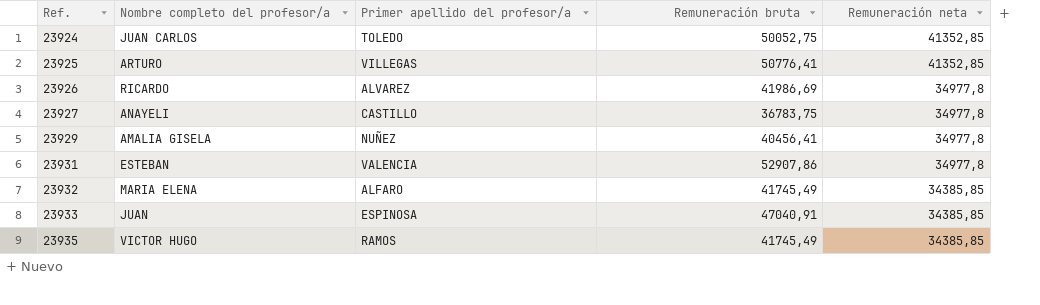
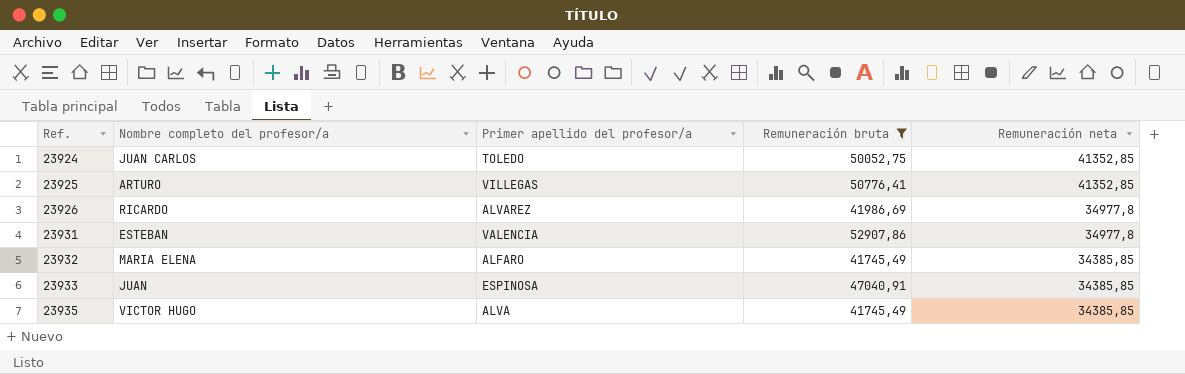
filter: none -> Remuneración bruta >= 41745,49
23935 | Primer apellido del profesor/a: RAMOS -> ALVA

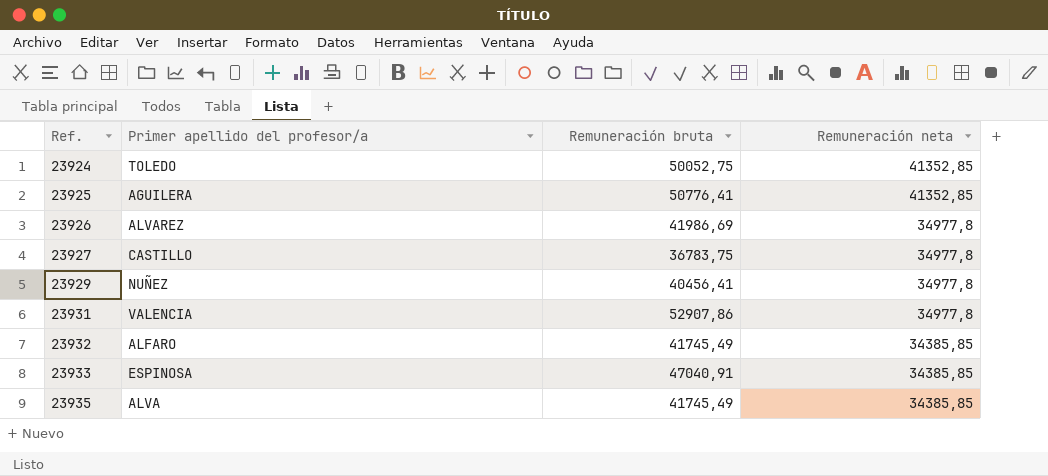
filter: Remuneración bruta >= 41745,49 -> none
column Nombre completo del profesor/a | position: 2 -> none
23925 | Primer apellido del profesor/a: VILLEGAS -> AGUILERA

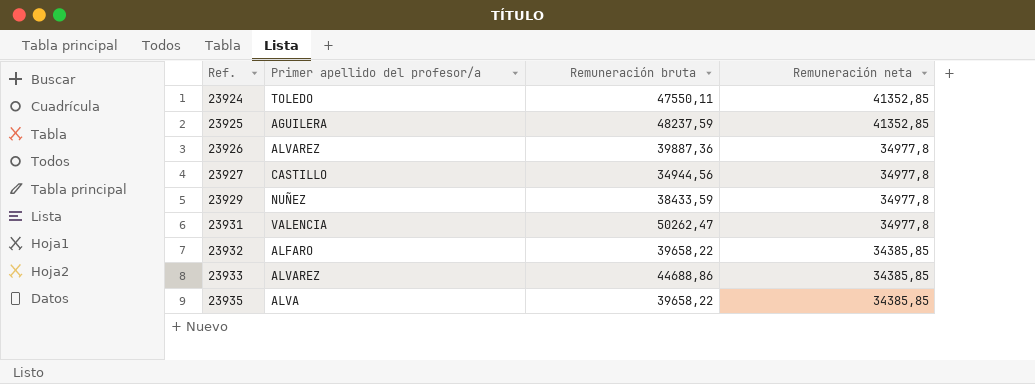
23924 | Remuneración bruta: 50052,75 -> 47550,11
23925 | Remuneración bruta: 50776,41 -> 48237,59
23926 | Remuneración bruta: 41986,69 -> 39887,36
23927 | Remuneración bruta: 36783,75 -> 34944,56
23929 | Remuneración bruta: 40456,41 -> 38433,59
23931 | Remuneración bruta: 52907,86 -> 50262,47
23932 | Remuneración bruta: 41745,49 -> 39658,22
23933 | Primer apellido del profesor/a: ESPINOSA -> ALVAREZ
23933 | Remuneración bruta: 47040,91 -> 44688,86
23935 | Remuneración bruta: 41745,49 -> 39658,22

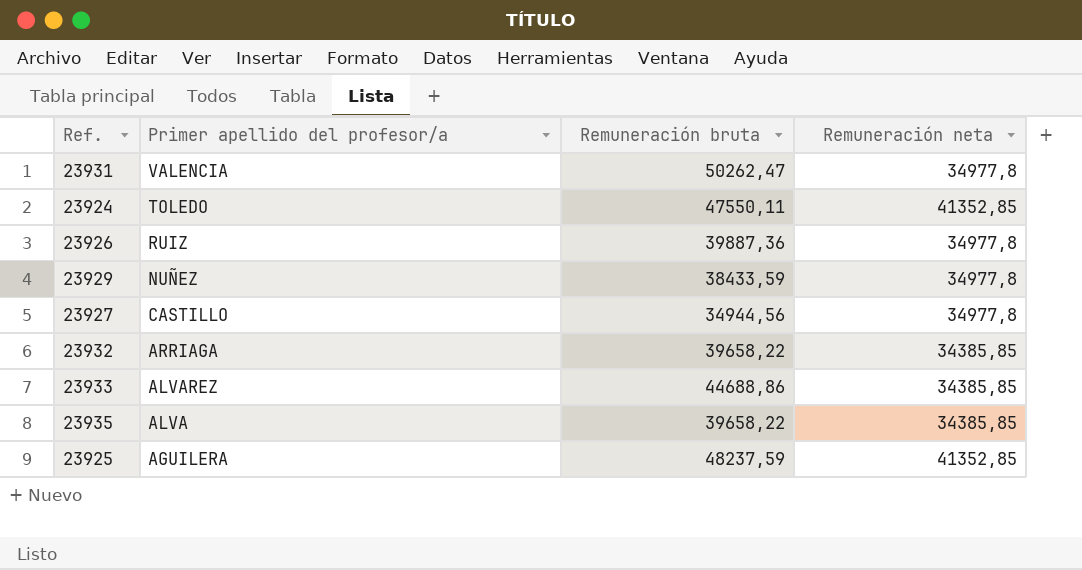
row order: Ref. ascending -> Primer apellido del profesor/a descending
23926 | Primer apellido del profesor/a: ALVAREZ -> RUIZ
23932 | Primer apellido del profesor/a: ALFARO -> ARRIAGA

